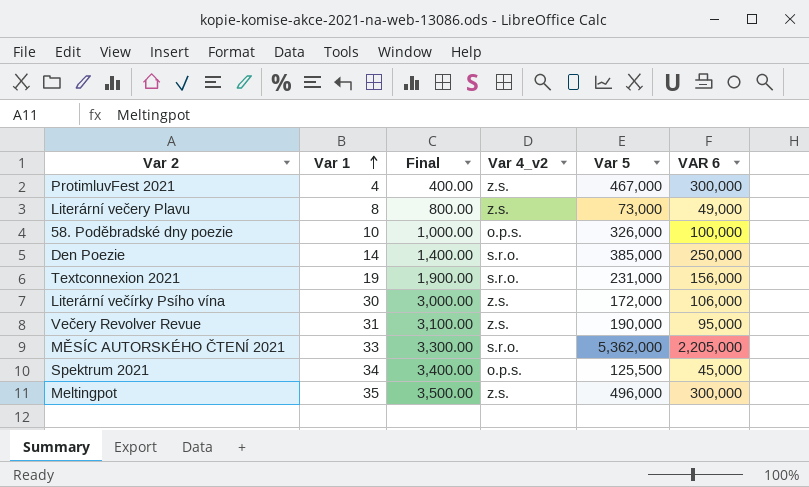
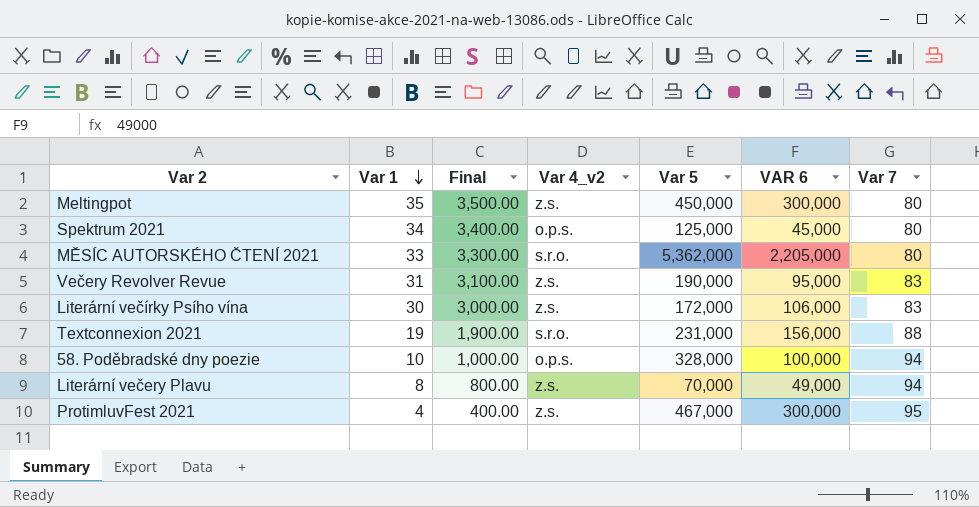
row order: Var 1 ascending -> Var 1 descending
column Var 7 | position: none -> 7
row Den Poezie: 14 | 1,400.00 | s.r.o. | 385,000 | 250,000 -> none
Meltingpot | Var 5: 496,000 -> 450,000
Spektrum 2021 | Var 5: 125,500 -> 125,000
58. Poděbradské dny poezie | Var 5: 326,000 -> 328,000
Literární večery Plavu | Var 5: 73,000 -> 70,000

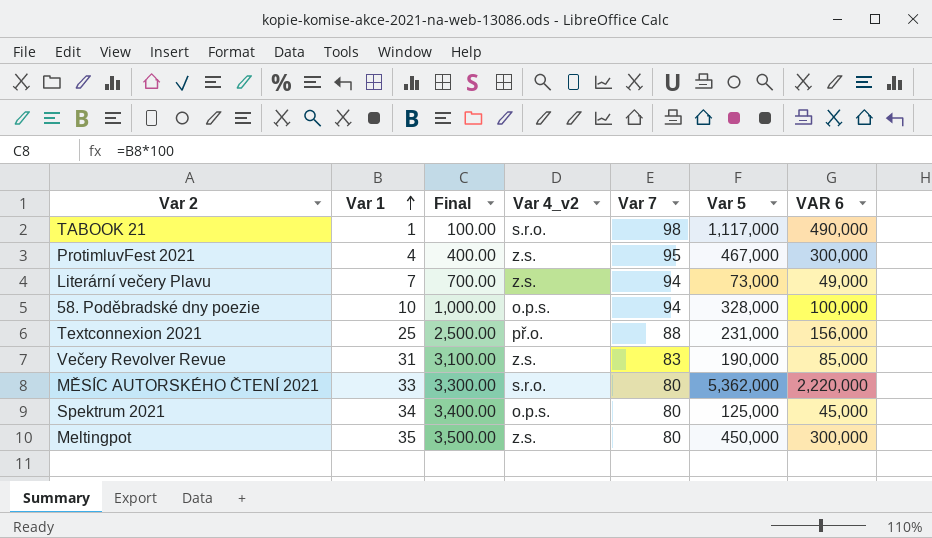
row order: Var 1 descending -> Var 1 ascending
column Var 7 | position: 7 -> 5
row Literární večírky Psího vína: 30 | 3,000.00 | z.s. | 172,000 | 106,000 | 83 -> none
row TABOOK 21: none -> 1 | 100.00 | s.r.o. | 98 | 1,117,000 | 490,000
Literární večery Plavu | Var 1: 8 -> 7
Literární večery Plavu | Final: 800.00 -> 700.00
Literární večery Plavu | Var 5: 70,000 -> 73,000
Textconnexion 2021 | Var 1: 19 -> 25
Textconnexion 2021 | Final: 1,900.00 -> 2,500.00
Textconnexion 2021 | Var 4_v2: s.r.o. -> př.o.
Večery Revolver Revue | VAR 6: 95,000 -> 85,000
MĚSÍC AUTORSKÉHO ČTENÍ 2021 | VAR 6: 2,205,000 -> 2,220,000

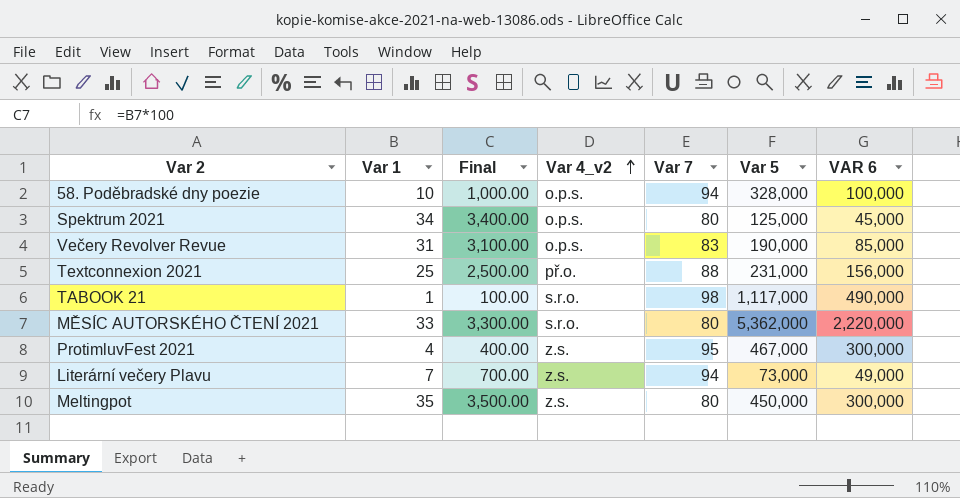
row order: Var 1 ascending -> Var 4_v2 ascending
Večery Revolver Revue | Var 4_v2: z.s. -> o.p.s.

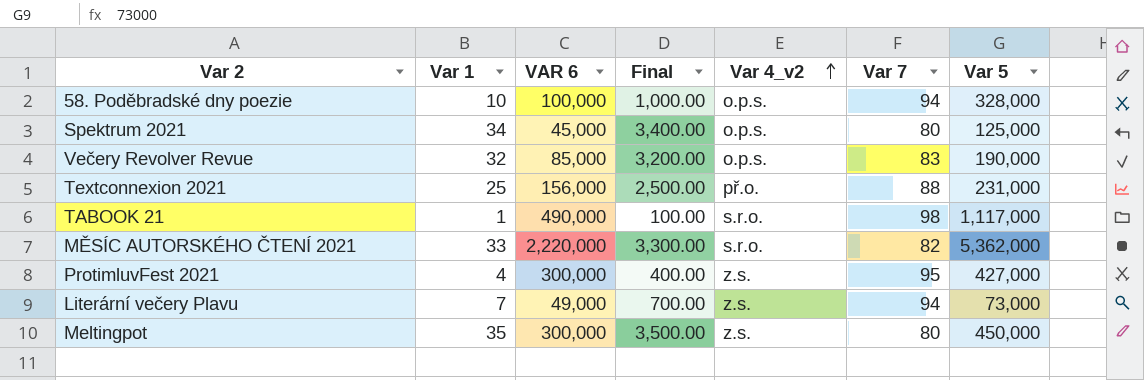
column VAR 6 | position: 7 -> 3
Večery Revolver Revue | Var 1: 31 -> 32
Večery Revolver Revue | Final: 3,100.00 -> 3,200.00
MĚSÍC AUTORSKÉHO ČTENÍ 2021 | Var 7: 80 -> 82
ProtimluvFest 2021 | Var 5: 467,000 -> 427,000

